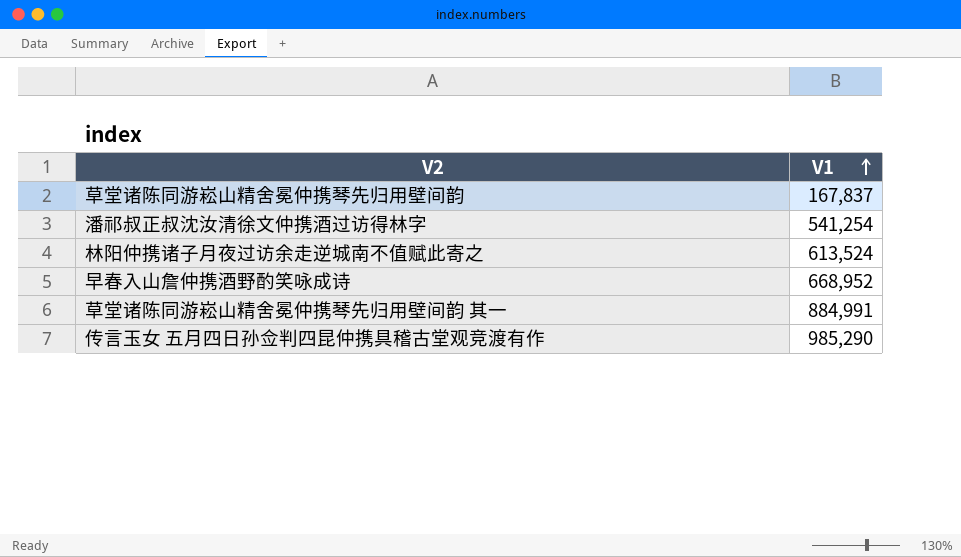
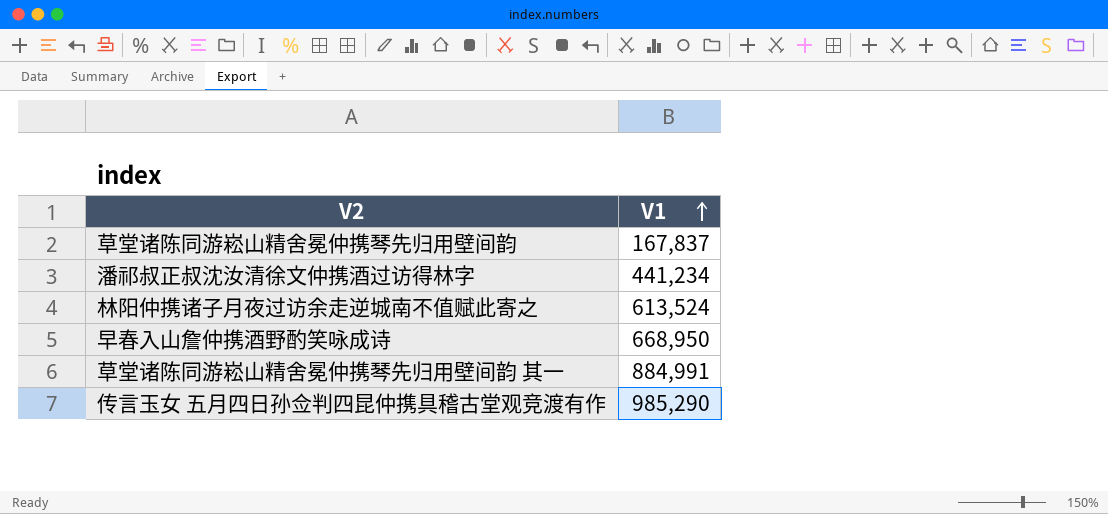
潘祁叔正叔沈汝清徐文仲携酒过访得林字 | V1: 541,254 -> 441,234
早春入山詹仲携酒野酌笑咏成诗 | V1: 668,952 -> 668,950

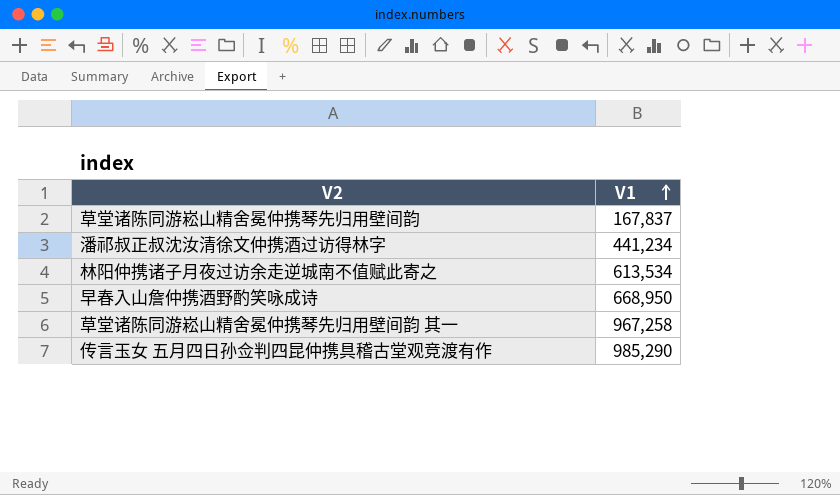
林阳仲携诸子月夜过访余走逆城南不值赋此寄之 | V1: 613,524 -> 613,534
草堂诸陈同游崧山精舍冕仲携琴先归用壁间韵 其一 | V1: 884,991 -> 967,258

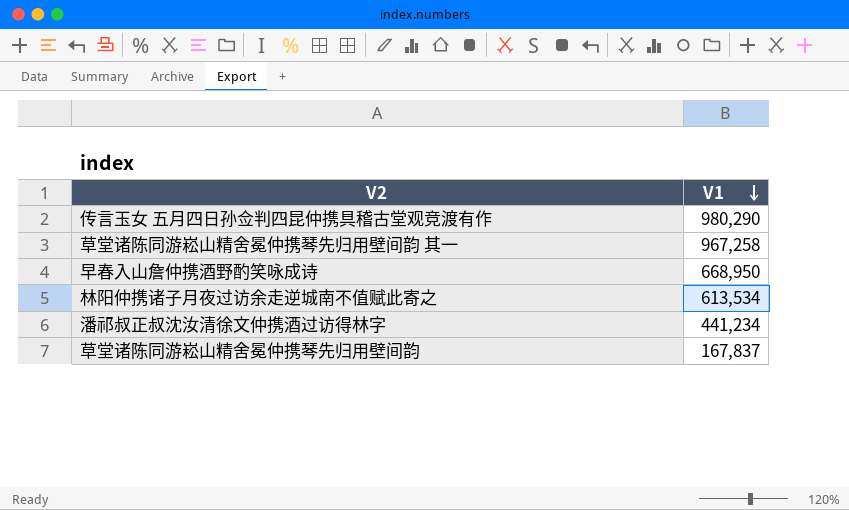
row order: V1 ascending -> V1 descending
传言玉女 五月四日孙佥判四昆仲携具稽古堂观竞渡有作 | V1: 985,290 -> 980,290

